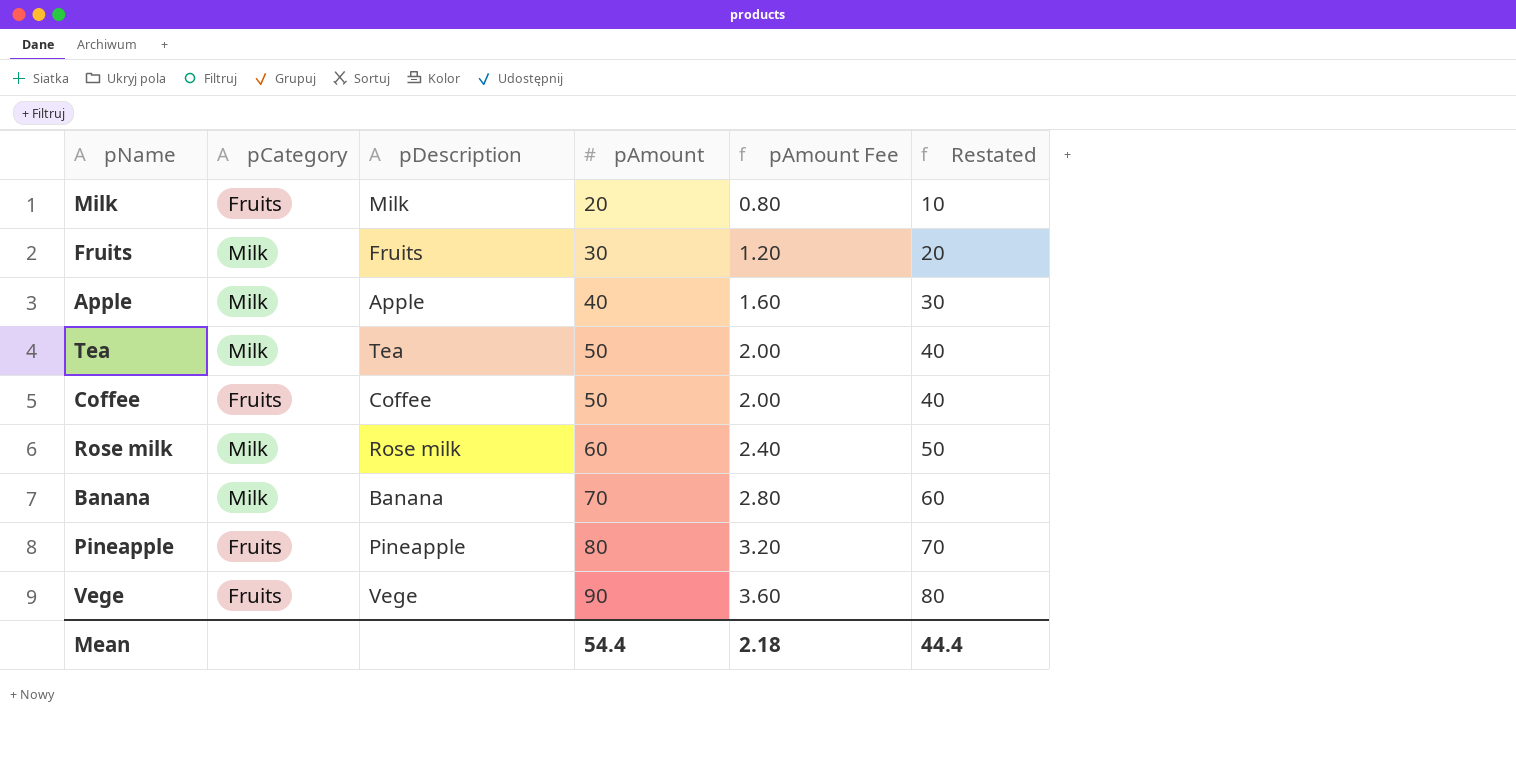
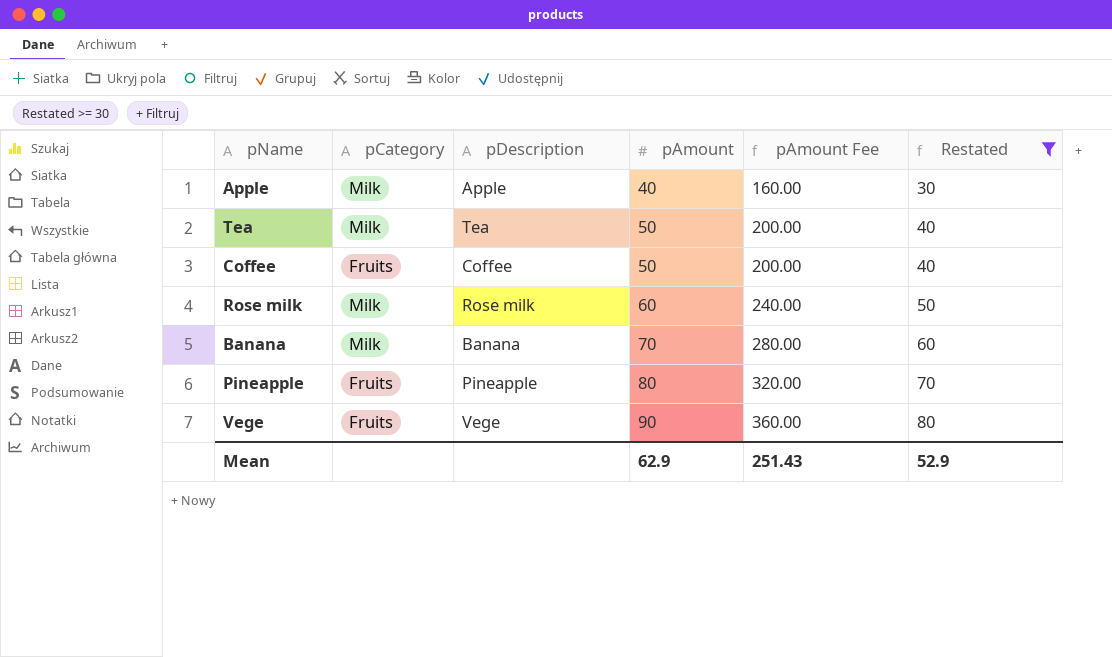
filter: none -> Restated >= 30
column pAmount Fee | formula: [pAmount] * 0.04 -> [pAmount] * 4
Mean | pAmount: 54.4 -> 62.9
Mean | pAmount Fee: 2.18 -> 251.43
Mean | Restated: 44.4 -> 52.9

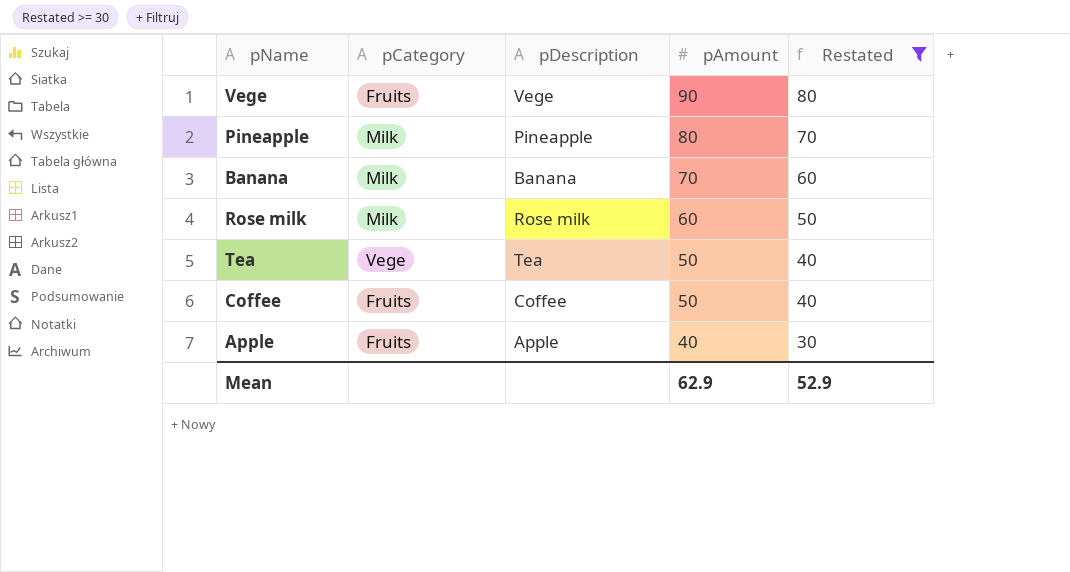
row order: pAmount ascending -> pAmount descending
column pAmount Fee | formula: [pAmount] * 4 -> none
Pineapple | pCategory: Fruits -> Milk
Tea | pCategory: Milk -> Vege
Apple | pCategory: Milk -> Fruits

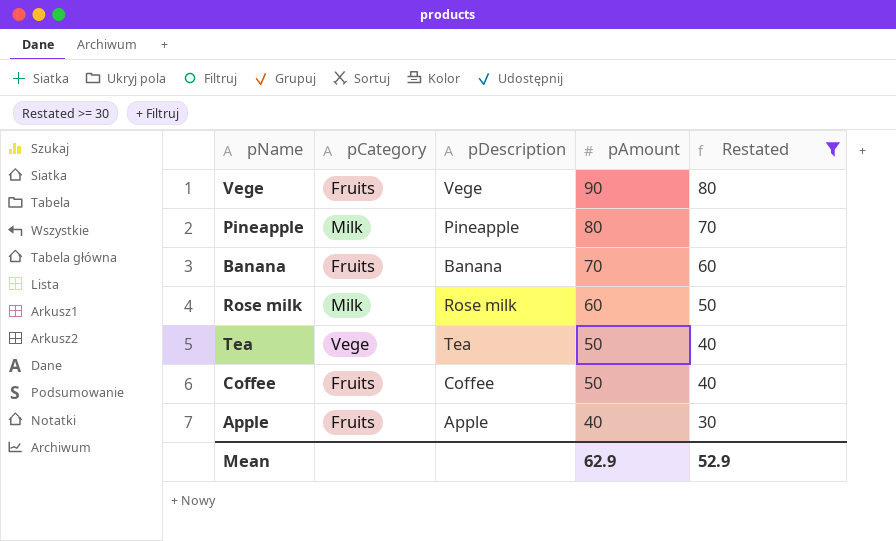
Banana | pCategory: Milk -> Fruits

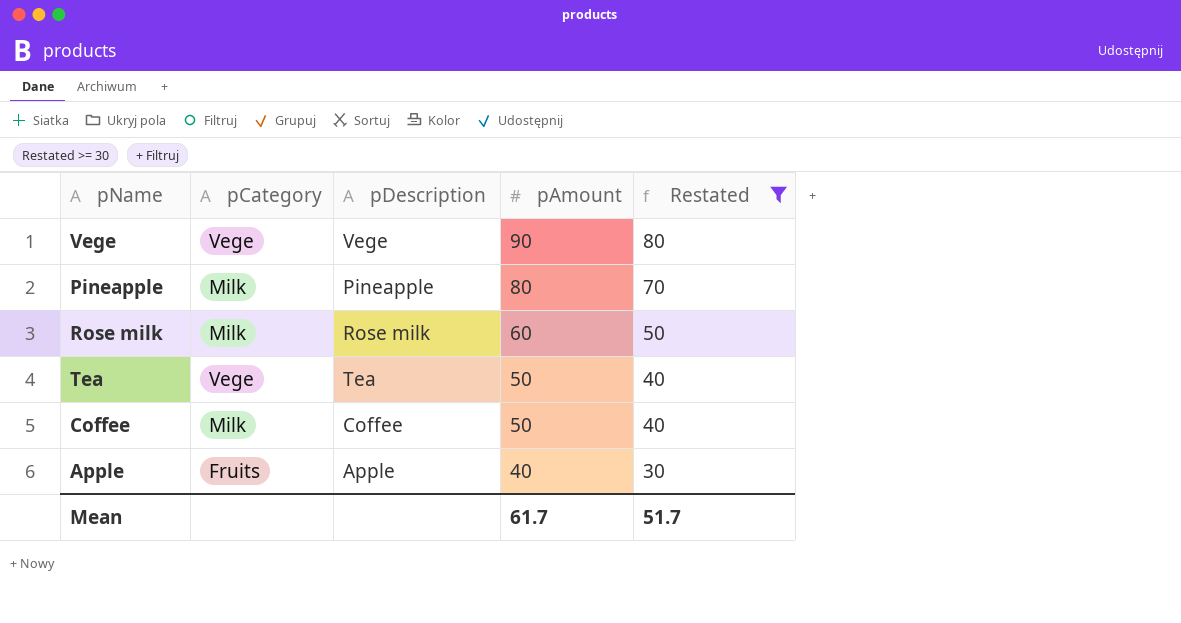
row Banana: Fruits | Banana | 70 | 60 -> none
Vege | pCategory: Fruits -> Vege
Coffee | pCategory: Fruits -> Milk
Mean | pAmount: 62.9 -> 61.7
Mean | Restated: 52.9 -> 51.7

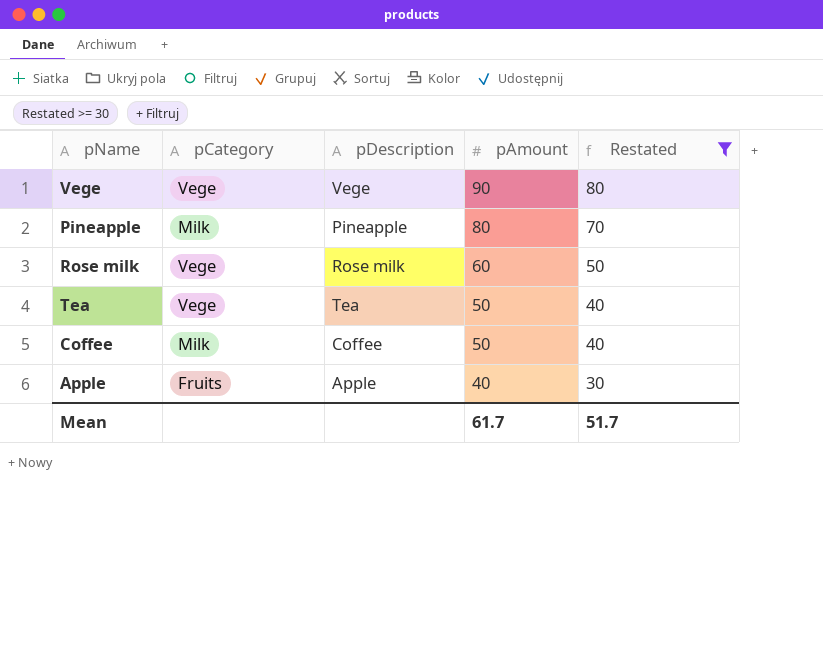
Rose milk | pCategory: Milk -> Vege

